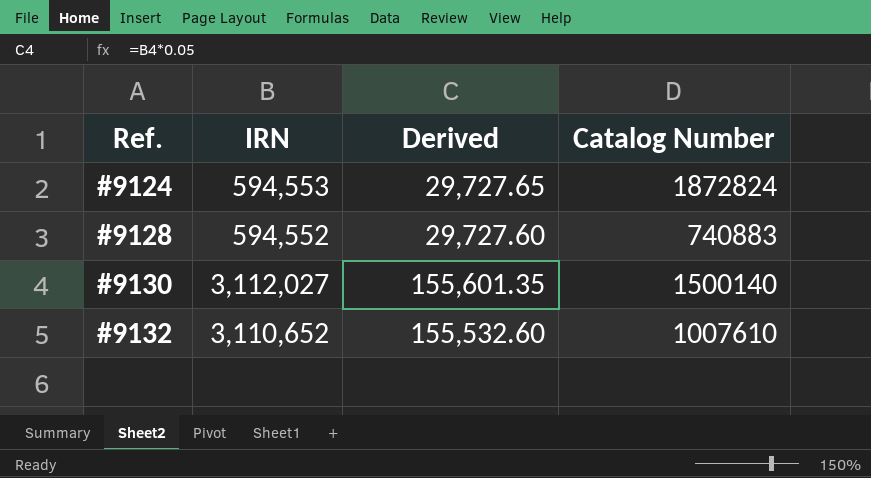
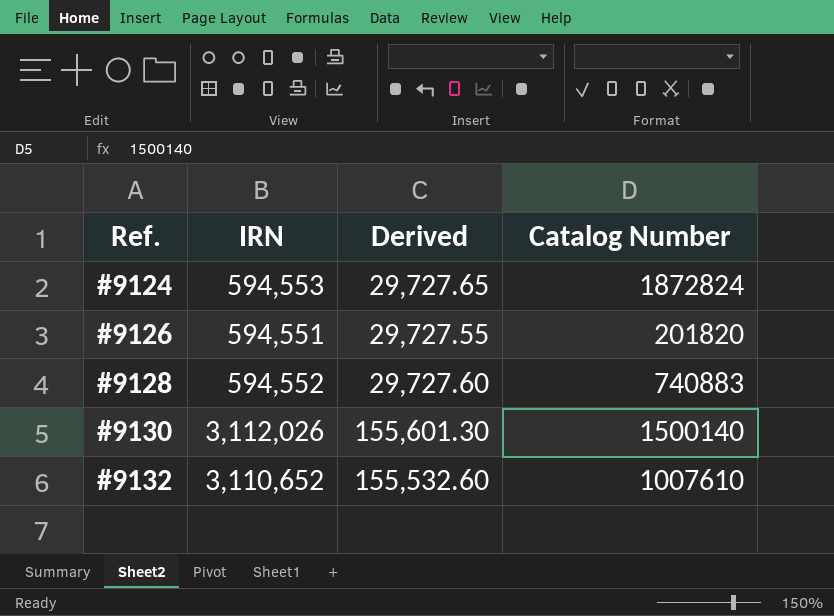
row #9126: none -> 594,551 | 29,727.55 | 201820
#9130 | IRN: 3,112,027 -> 3,112,026
#9130 | Derived: 155,601.35 -> 155,601.30

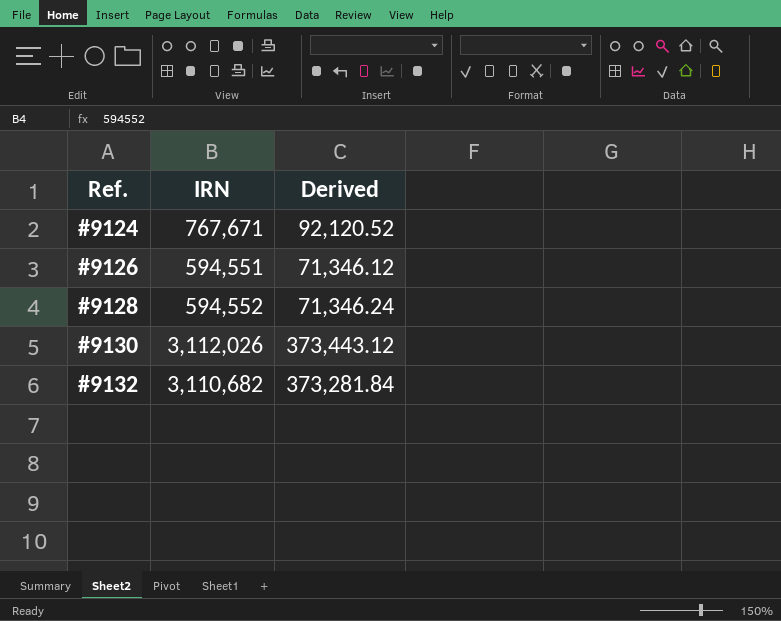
column Catalog Number | position: 4 -> none
column Derived | formula: [IRN] * 0.05 -> [IRN] * 0.12
#9124 | IRN: 594,553 -> 767,671
#9132 | IRN: 3,110,652 -> 3,110,682

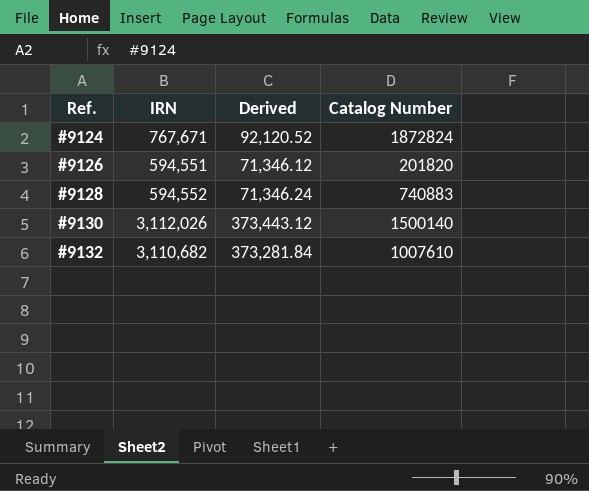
column Catalog Number | position: none -> 4

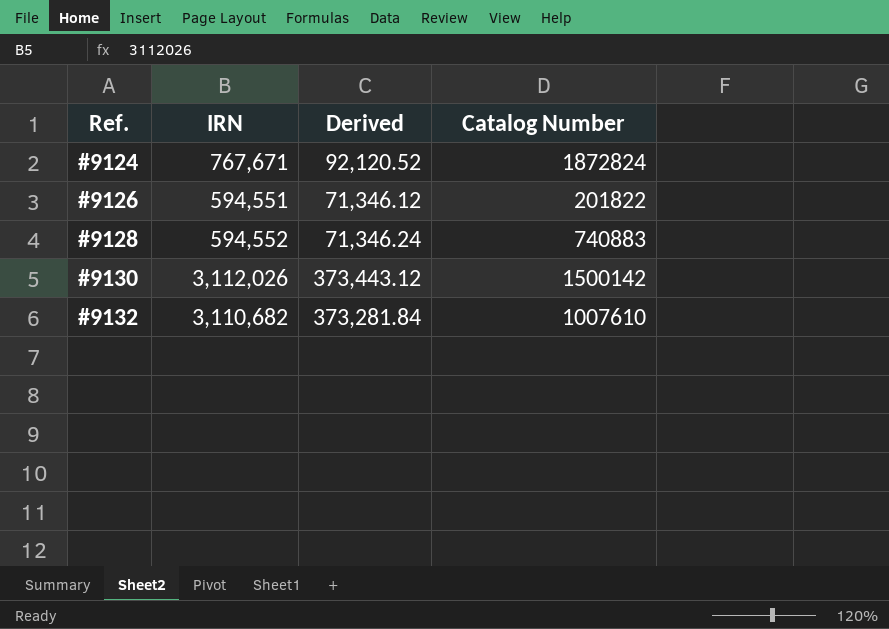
#9126 | Catalog Number: 201820 -> 201822
#9130 | Catalog Number: 1500140 -> 1500142

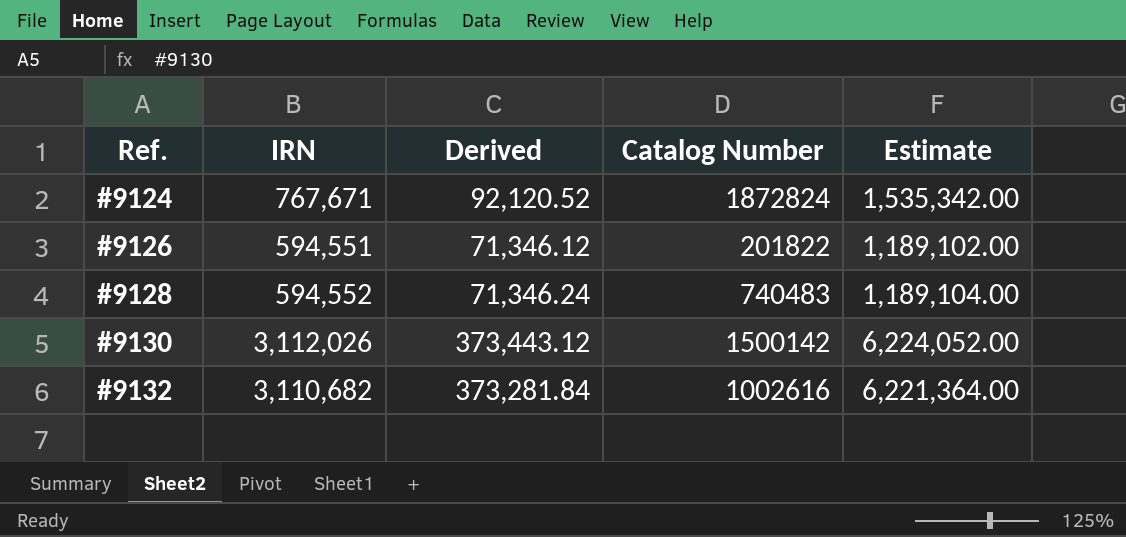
column Estimate | formula: none -> [IRN] * 2
#9128 | Catalog Number: 740883 -> 740483
#9132 | Catalog Number: 1007610 -> 1002616

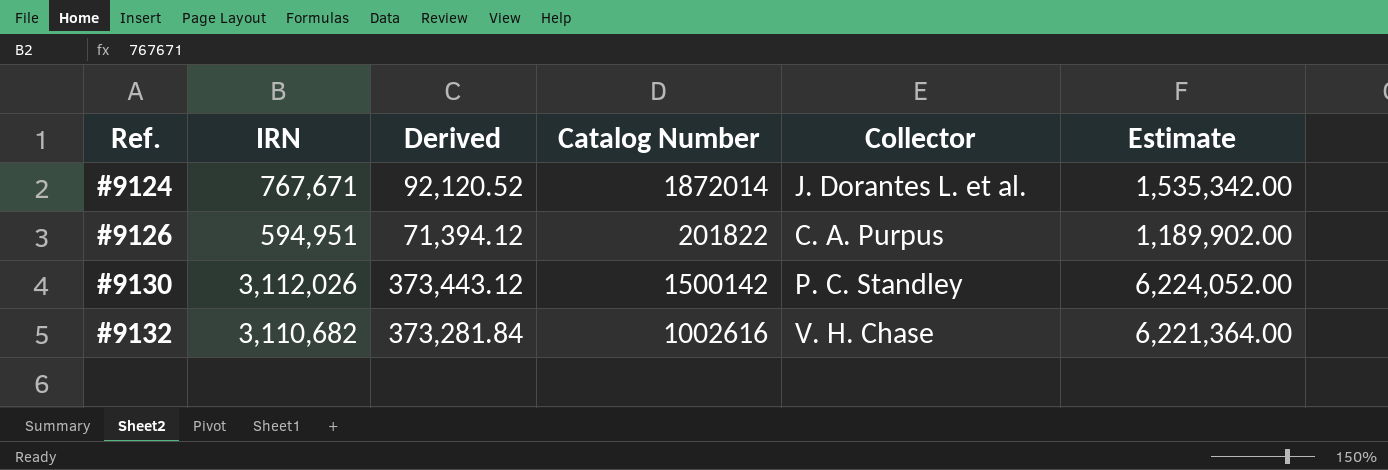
column Collector | position: none -> 5
row #9128: 594,552 | 71,346.24 | 740483 | 1,189,104.00 -> none
#9124 | Catalog Number: 1872824 -> 1872014
#9126 | IRN: 594,551 -> 594,951
#9126 | Derived: 71,346.12 -> 71,394.12
#9126 | Estimate: 1,189,102.00 -> 1,189,902.00

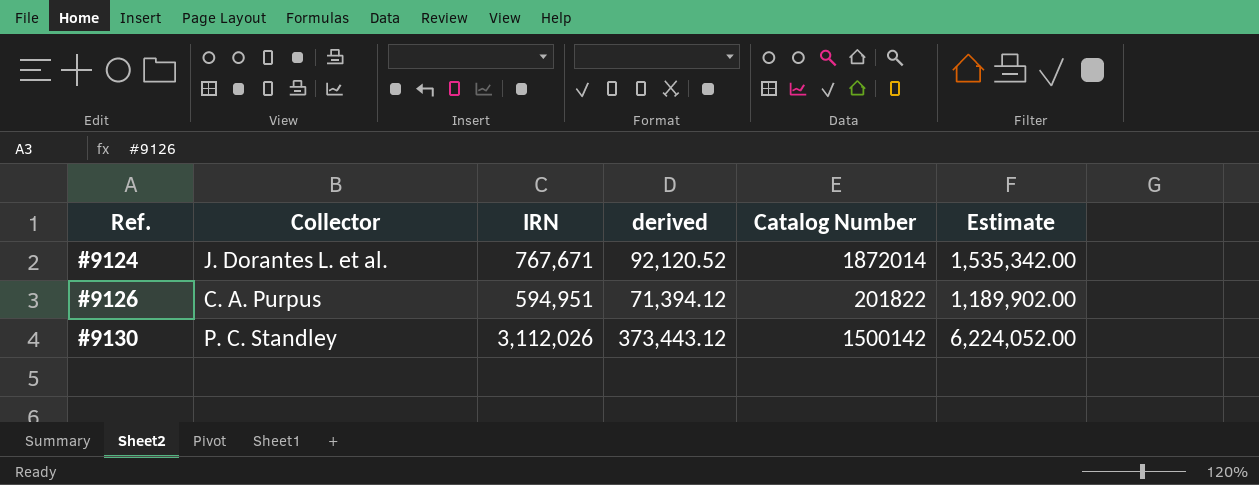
column Collector | position: 5 -> 2
column name: Derived -> derived
row #9132: 3,110,682 | 373,281.84 | 1002616 | V. H. Chase | 6,221,364.00 -> none

